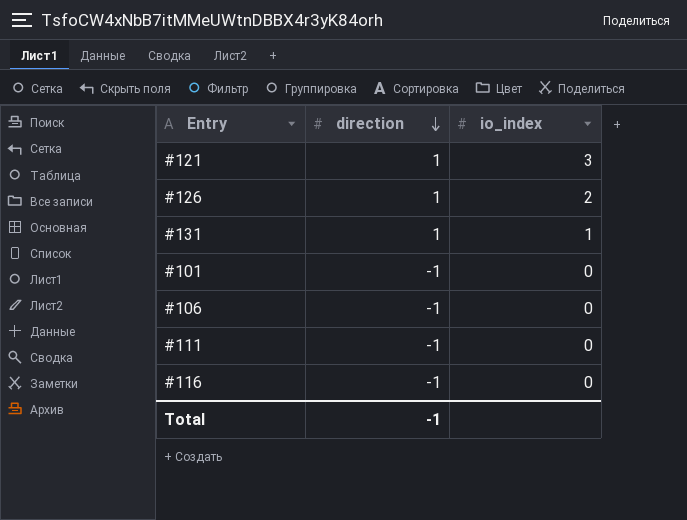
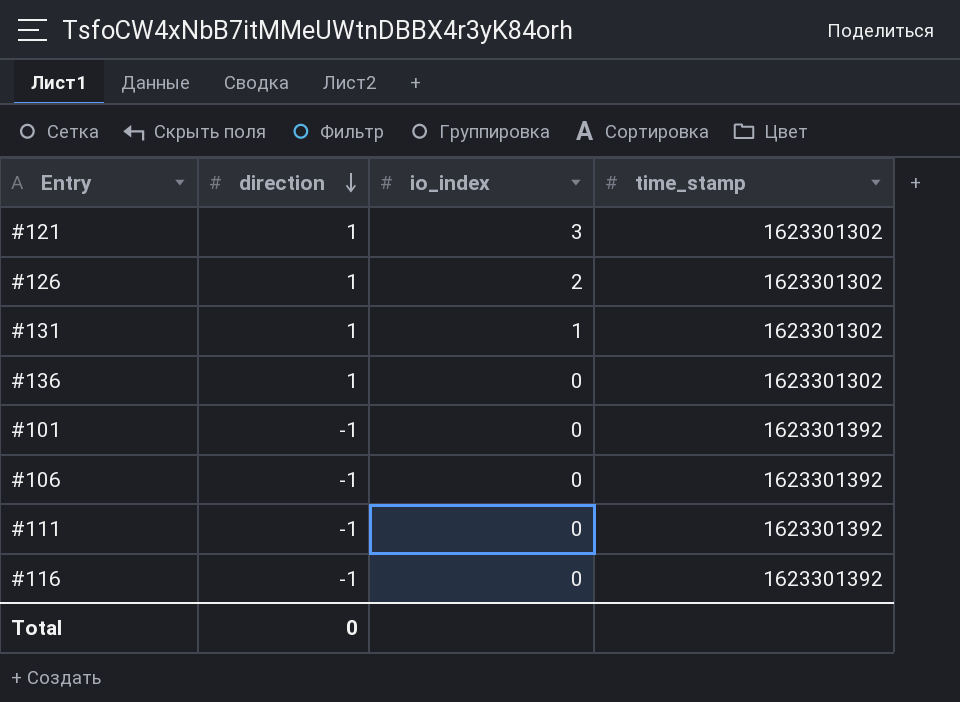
column time_stamp | position: none -> 4
row #136: none -> 1 | 0 | 1623301302
Total | direction: -1 -> 0

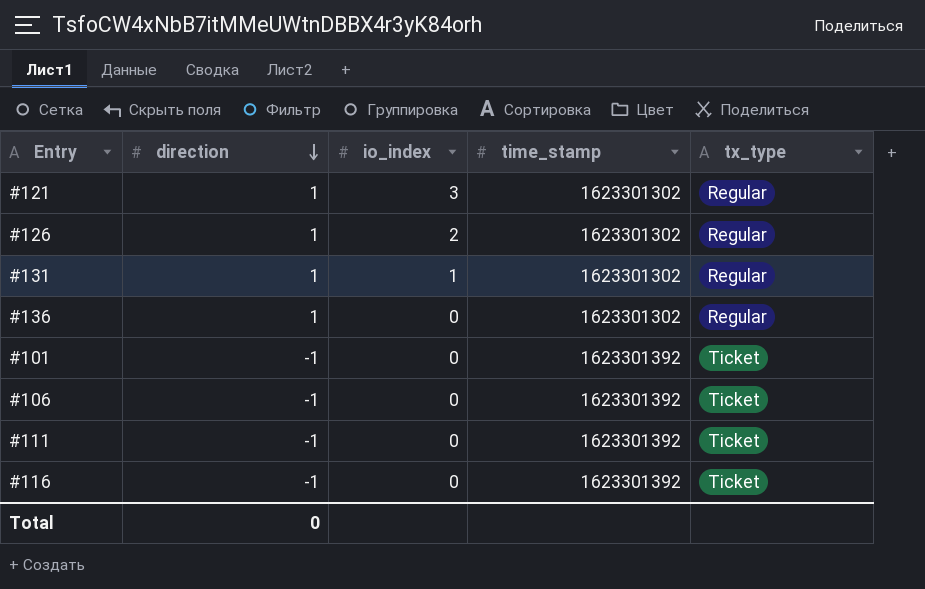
column tx_type | position: none -> 5

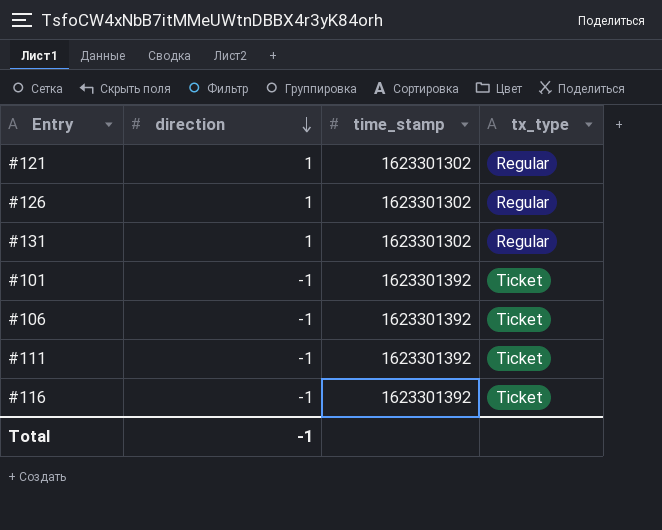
column io_index | position: 3 -> none
row #136: 1 | 0 | 1623301302 | Regular -> none
Total | direction: 0 -> -1

